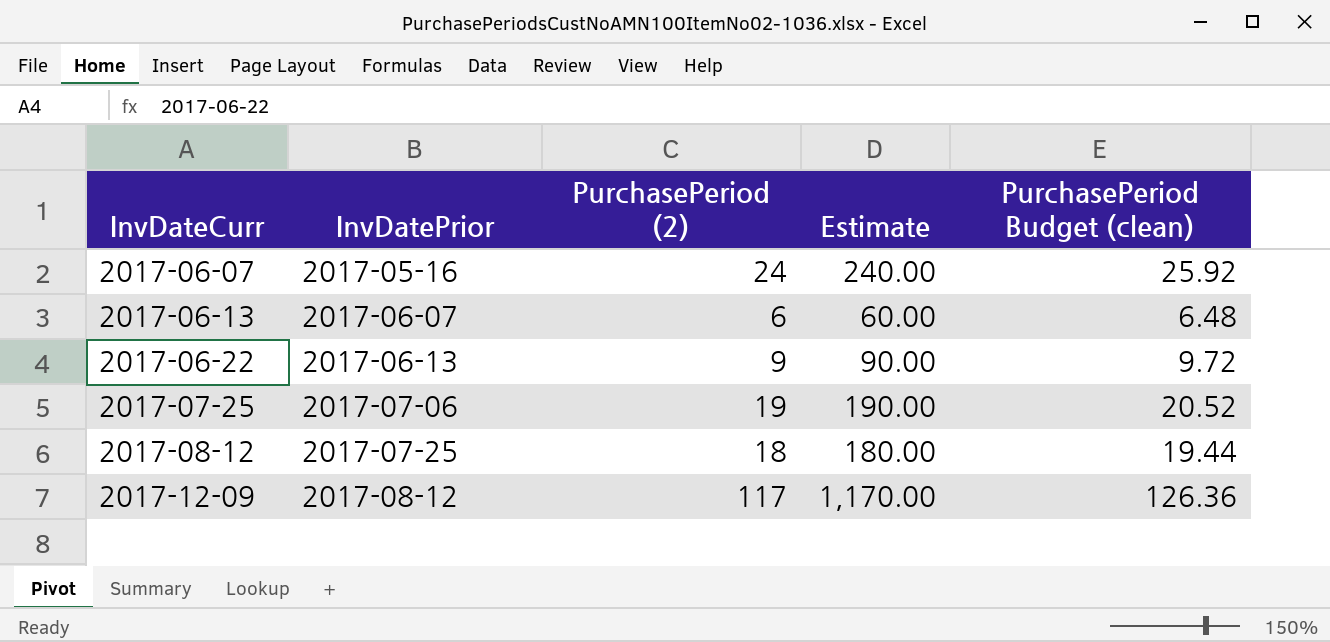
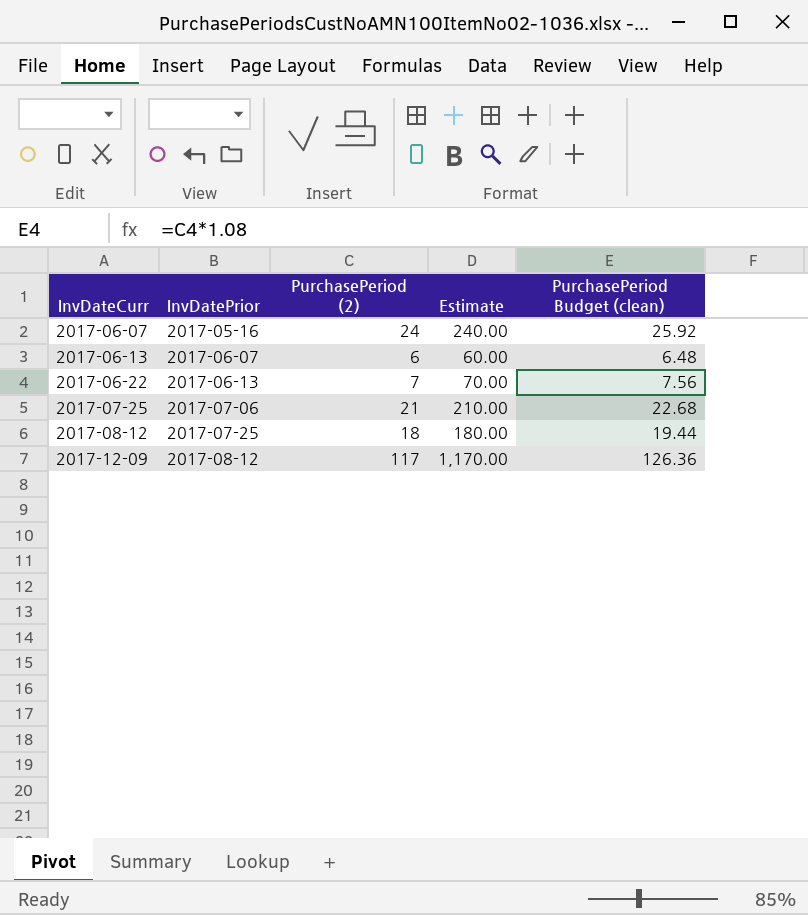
2017-06-22 | PurchasePeriod (2): 9 -> 7
2017-06-22 | Estimate: 90.00 -> 70.00
2017-06-22 | PurchasePeriod Budget (clean): 9.72 -> 7.56
2017-07-25 | PurchasePeriod (2): 19 -> 21
2017-07-25 | Estimate: 190.00 -> 210.00
2017-07-25 | PurchasePeriod Budget (clean): 20.52 -> 22.68

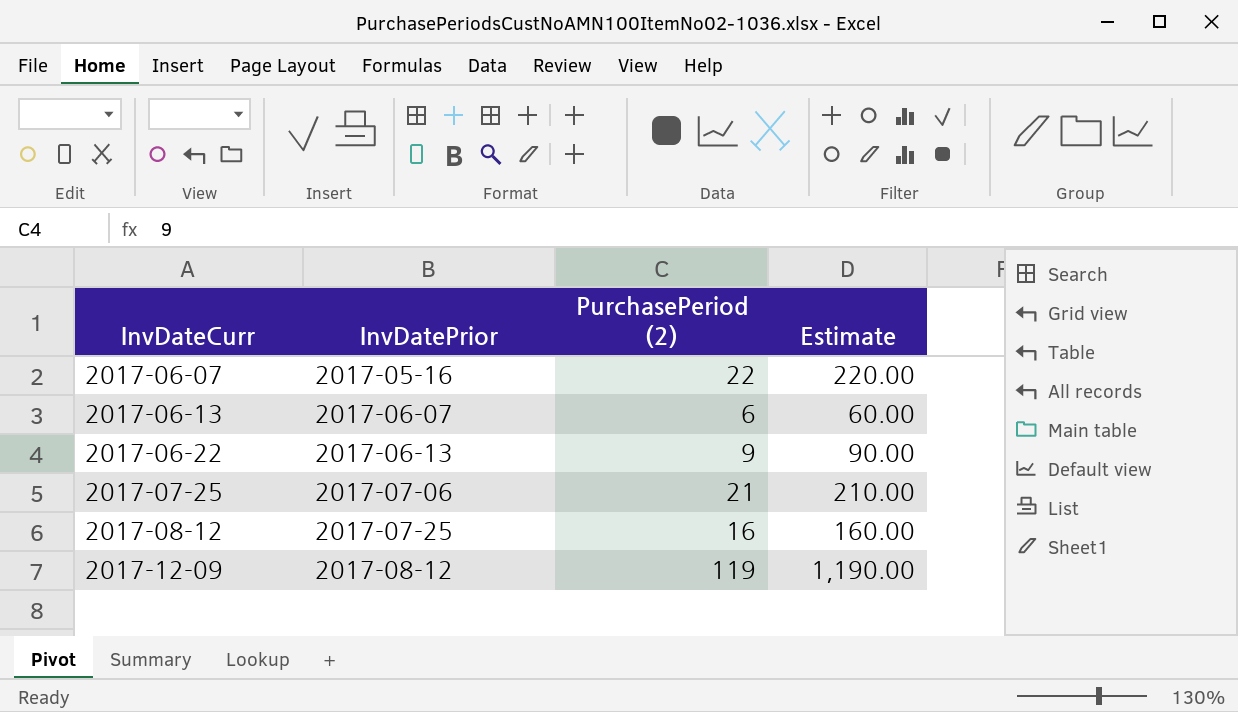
column PurchasePeriod Budget (clean) | formula: [PurchasePeriod (2)] * 1.08 -> none
2017-06-07 | PurchasePeriod (2): 24 -> 22
2017-06-07 | Estimate: 240.00 -> 220.00
2017-06-22 | PurchasePeriod (2): 7 -> 9
2017-06-22 | Estimate: 70.00 -> 90.00
2017-08-12 | PurchasePeriod (2): 18 -> 16
2017-08-12 | Estimate: 180.00 -> 160.00
2017-12-09 | PurchasePeriod (2): 117 -> 119
2017-12-09 | Estimate: 1,170.00 -> 1,190.00

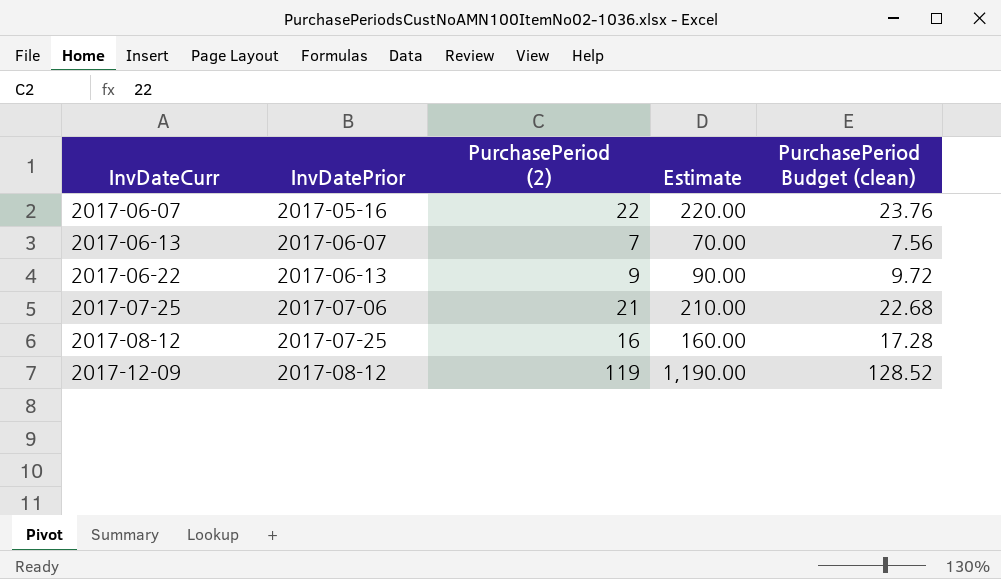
column PurchasePeriod Budget (clean) | formula: none -> [PurchasePeriod (2)] * 1.08
2017-06-13 | PurchasePeriod (2): 6 -> 7
2017-06-13 | Estimate: 60.00 -> 70.00

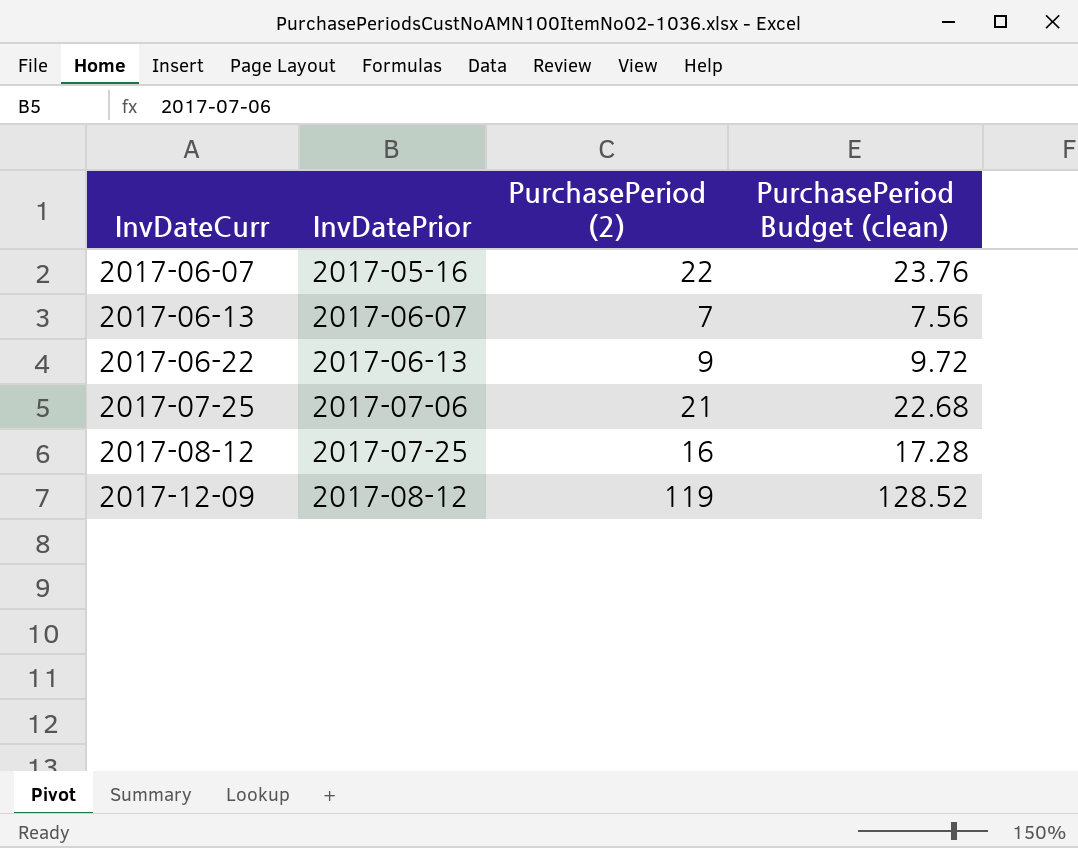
column Estimate | formula: [PurchasePeriod (2)] * 10 -> none

